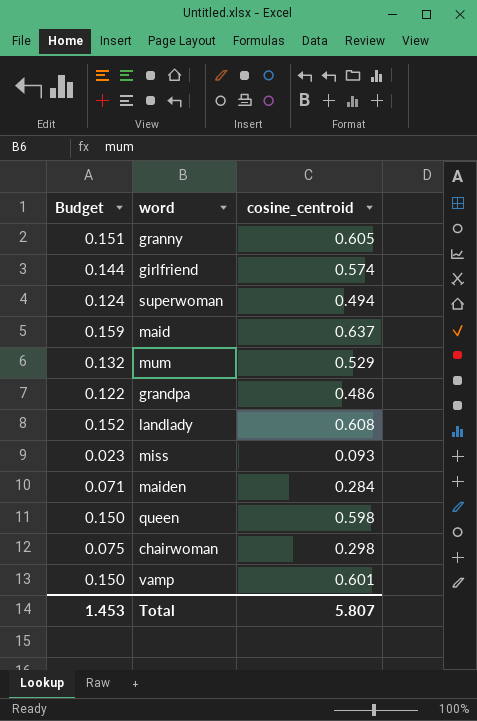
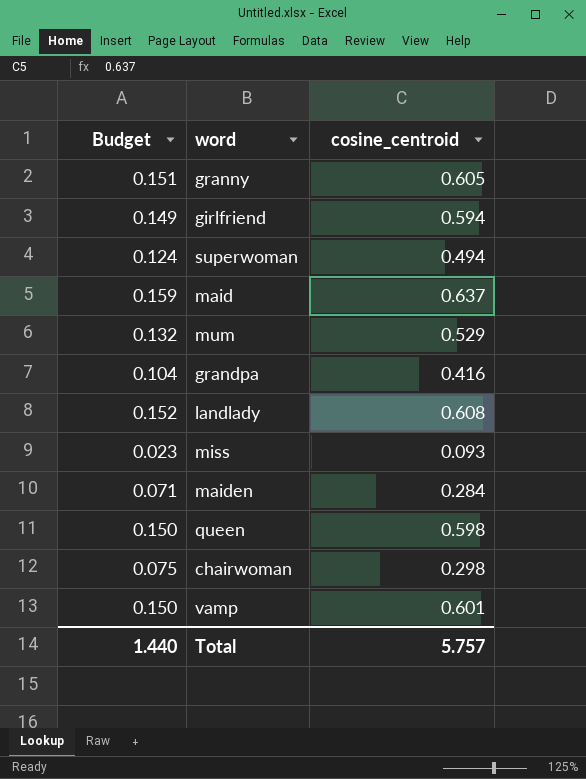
girlfriend | Budget: 0.144 -> 0.149
girlfriend | cosine_centroid: 0.574 -> 0.594
grandpa | Budget: 0.122 -> 0.104
grandpa | cosine_centroid: 0.486 -> 0.416
Total | Budget: 1.453 -> 1.440
Total | cosine_centroid: 5.807 -> 5.757

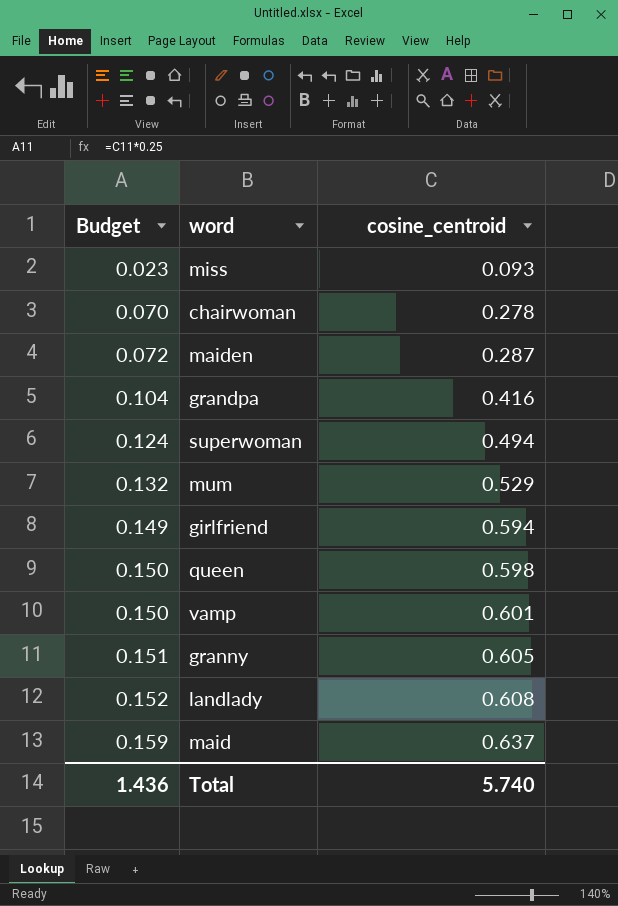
row order: none -> Budget ascending
chairwoman | Budget: 0.075 -> 0.070
chairwoman | cosine_centroid: 0.298 -> 0.278
maiden | Budget: 0.071 -> 0.072
maiden | cosine_centroid: 0.284 -> 0.287
Total | Budget: 1.440 -> 1.436
Total | cosine_centroid: 5.757 -> 5.740

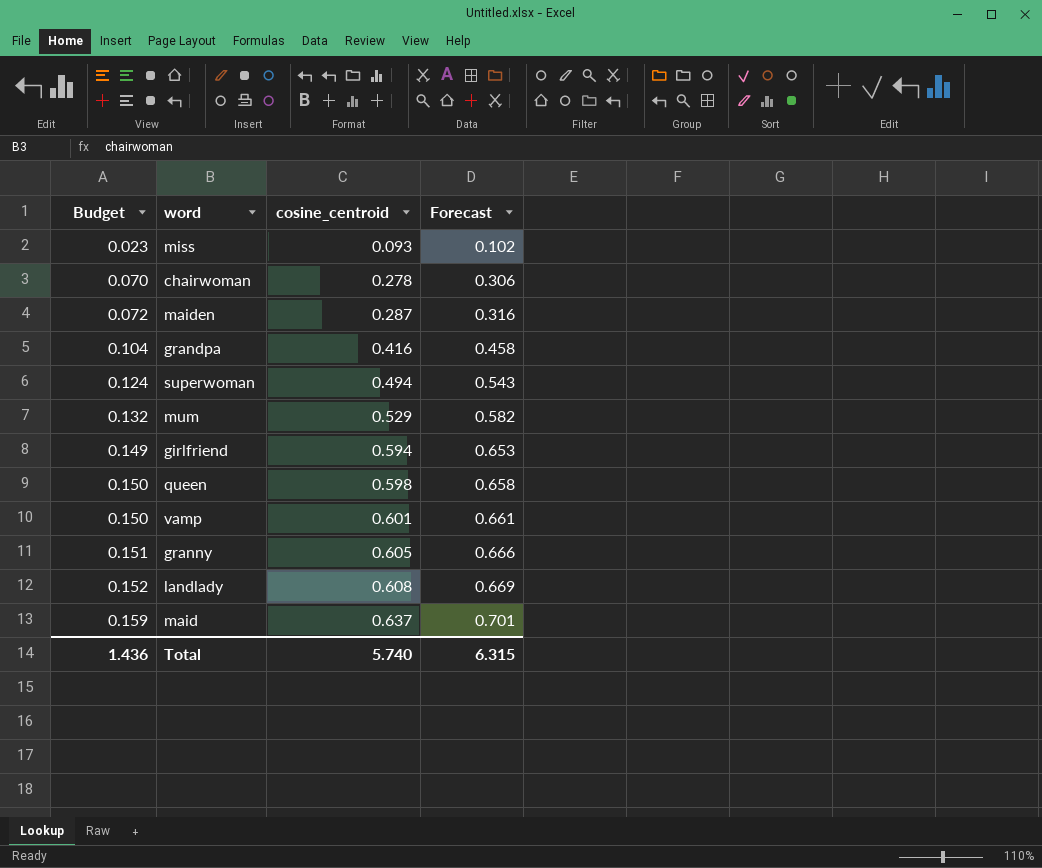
column Forecast | formula: none -> [cosine_centroid] * 1.1

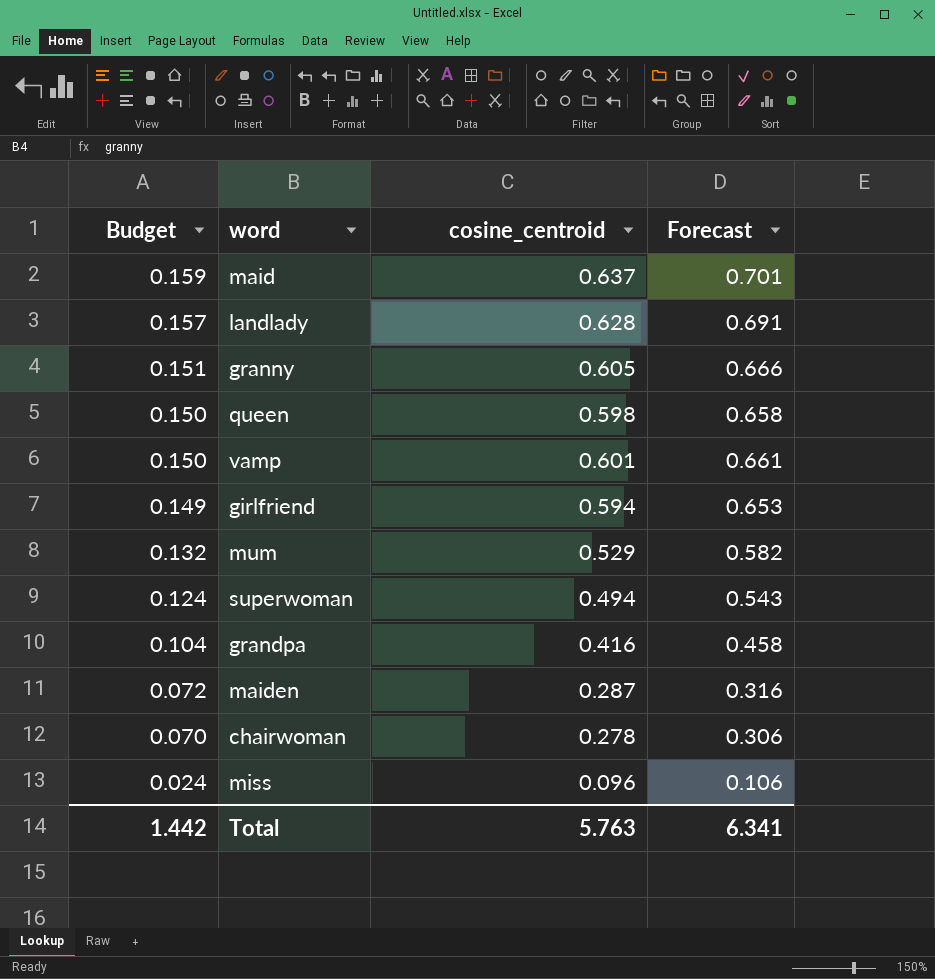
row order: Budget ascending -> Budget descending
landlady | Budget: 0.152 -> 0.157
landlady | cosine_centroid: 0.608 -> 0.628
landlady | Forecast: 0.669 -> 0.691
miss | Budget: 0.023 -> 0.024
miss | cosine_centroid: 0.093 -> 0.096
miss | Forecast: 0.102 -> 0.106
Total | Budget: 1.436 -> 1.442
Total | cosine_centroid: 5.740 -> 5.763
Total | Forecast: 6.315 -> 6.341

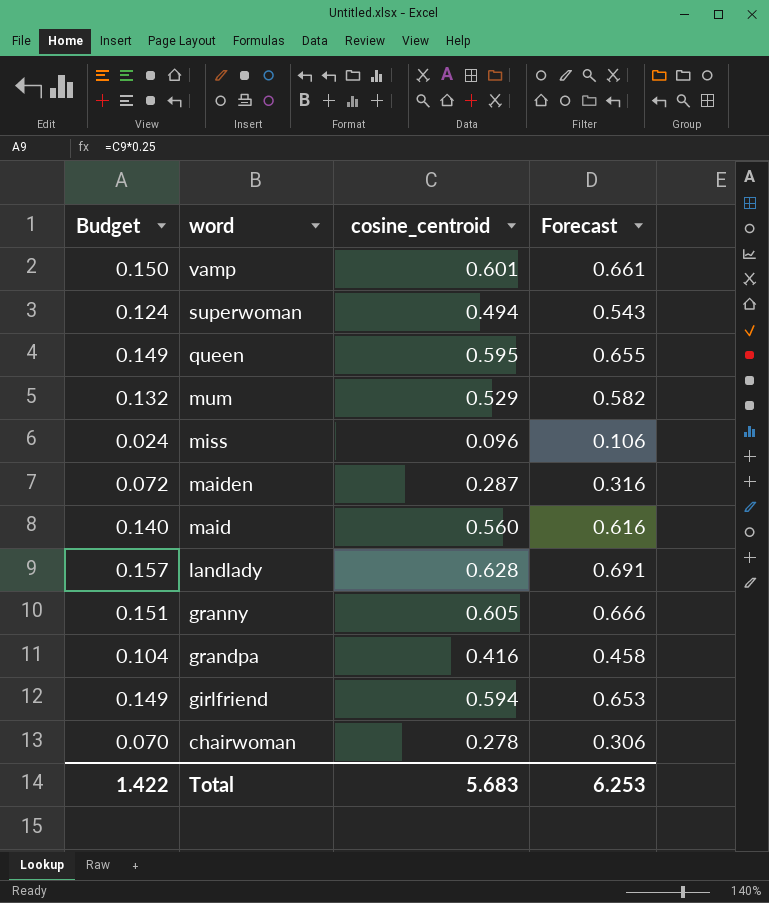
row order: Budget descending -> word descending
queen | Budget: 0.150 -> 0.149
queen | cosine_centroid: 0.598 -> 0.595
queen | Forecast: 0.658 -> 0.655
maid | Budget: 0.159 -> 0.140
maid | cosine_centroid: 0.637 -> 0.560
maid | Forecast: 0.701 -> 0.616
Total | Budget: 1.442 -> 1.422
Total | cosine_centroid: 5.763 -> 5.683
Total | Forecast: 6.341 -> 6.253

